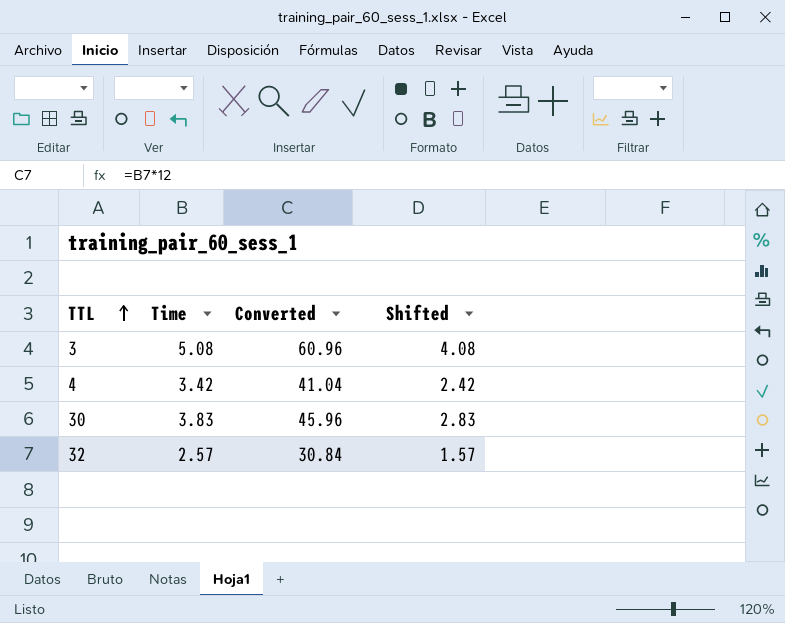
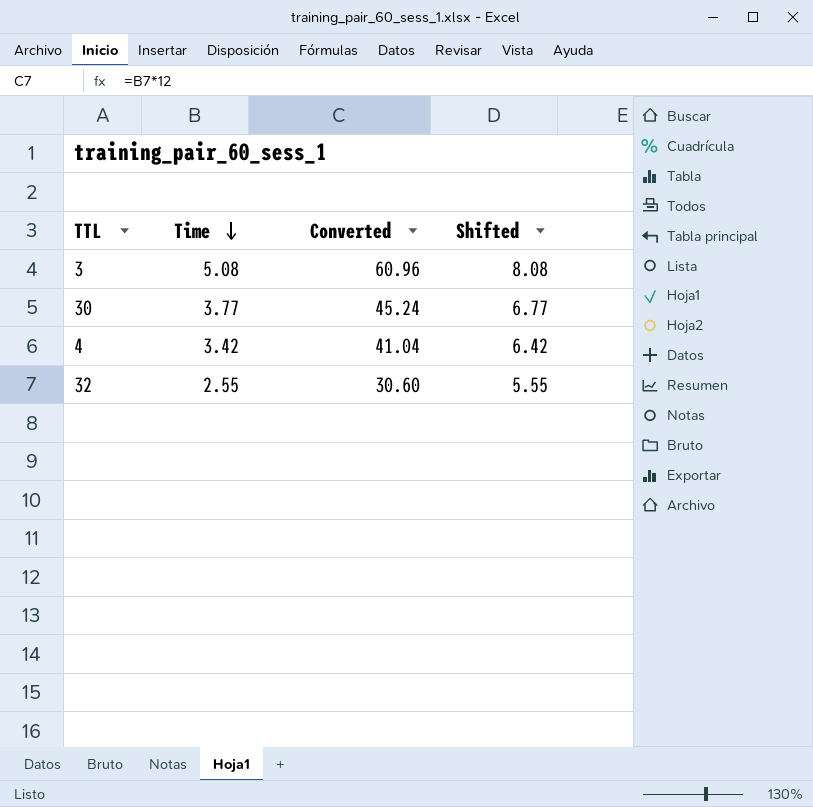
row order: TTL ascending -> Time descending
column Shifted | formula: [Time] - 1 -> [Time] + 3
30 | Time: 3.83 -> 3.77
30 | Converted: 45.96 -> 45.24
32 | Time: 2.57 -> 2.55
32 | Converted: 30.84 -> 30.60

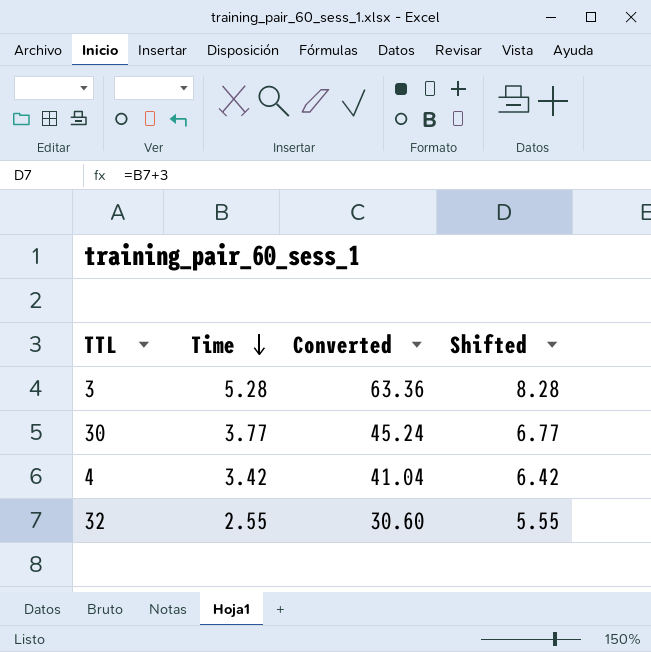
3 | Time: 5.08 -> 5.28
3 | Converted: 60.96 -> 63.36
3 | Shifted: 8.08 -> 8.28

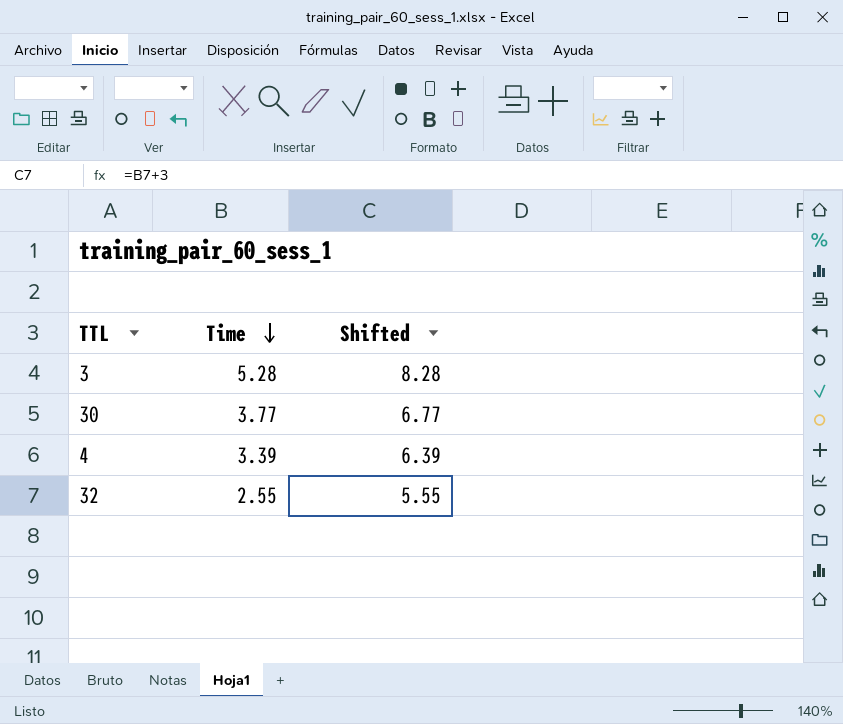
column Converted | formula: [Time] * 12 -> none
4 | Time: 3.42 -> 3.39
4 | Shifted: 6.42 -> 6.39

